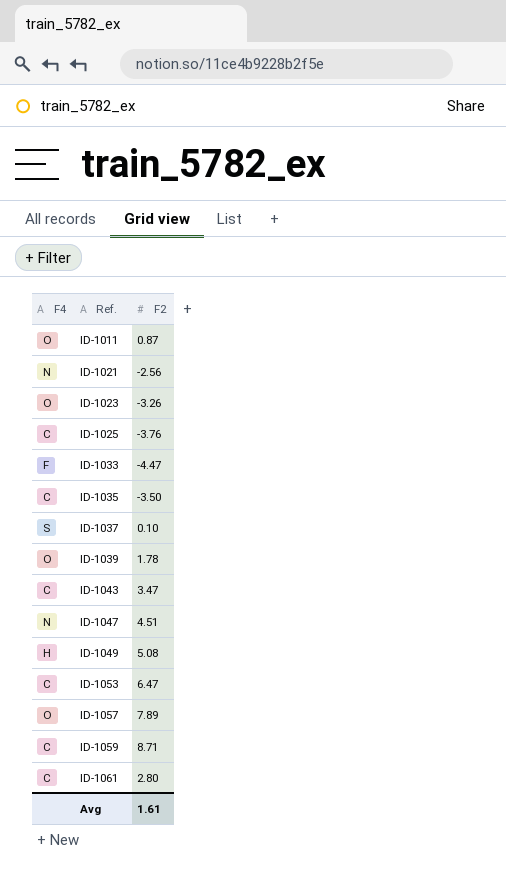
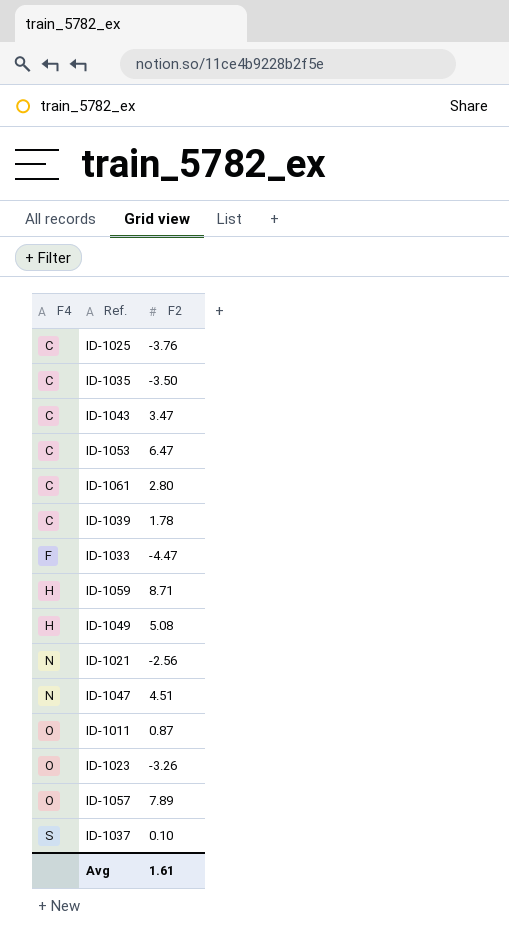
row order: Ref. ascending -> F4 ascending
ID-1039 | F4: O -> C
ID-1059 | F4: C -> H

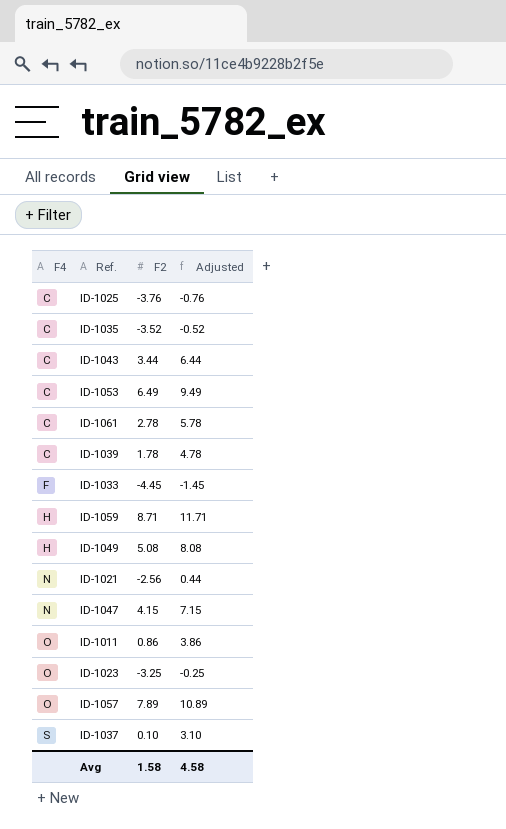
column Adjusted | formula: none -> [F2] + 3
ID-1035 | F2: -3.50 -> -3.52
ID-1043 | F2: 3.47 -> 3.44
ID-1053 | F2: 6.47 -> 6.49
ID-1061 | F2: 2.80 -> 2.78
ID-1033 | F2: -4.47 -> -4.45
ID-1047 | F2: 4.51 -> 4.15
ID-1011 | F2: 0.87 -> 0.86
ID-1023 | F2: -3.26 -> -3.25
Avg | F2: 1.61 -> 1.58

